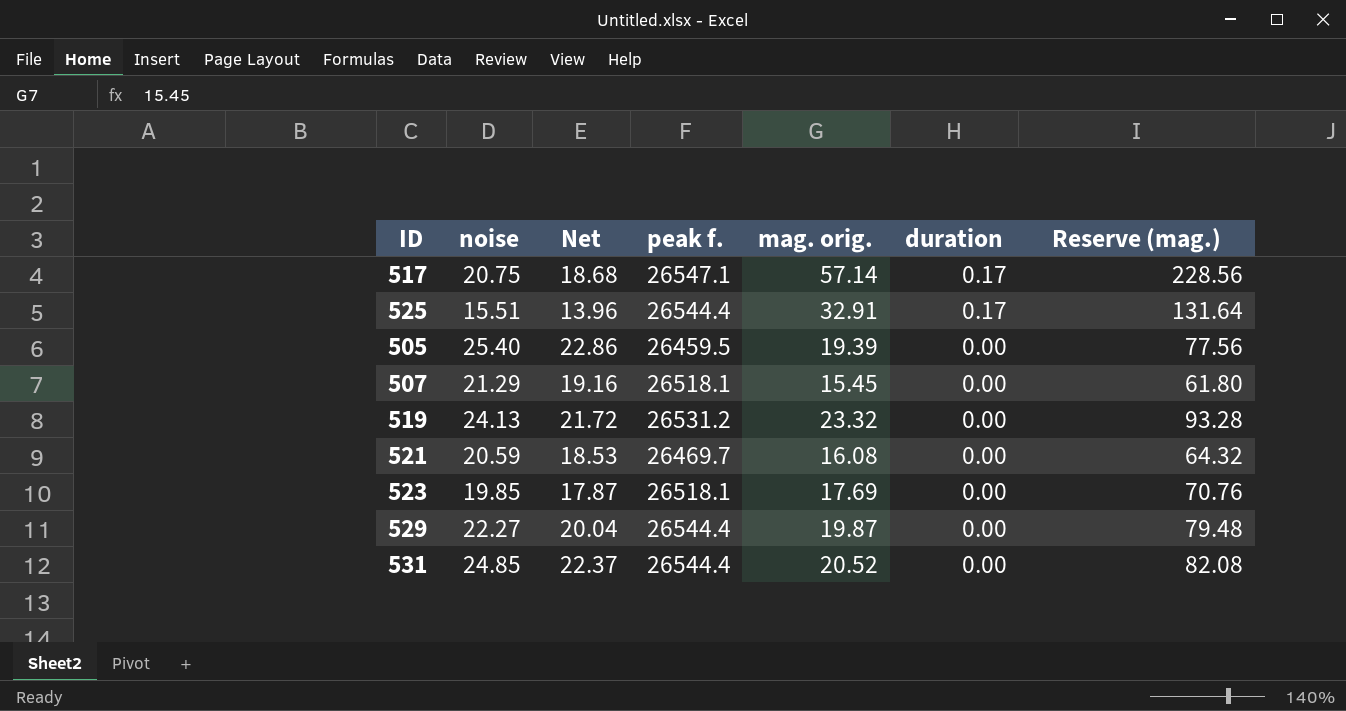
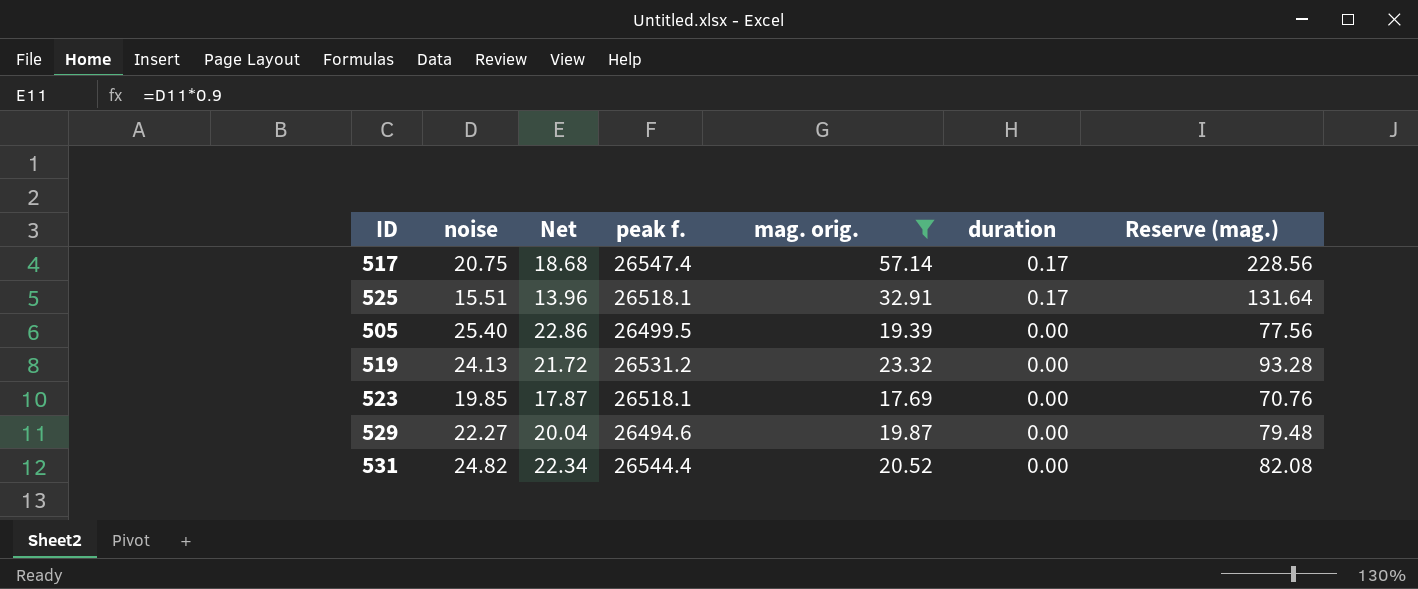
filter: none -> mag. orig. >= 17.69
517 | peak f.: 26547.1 -> 26547.4
525 | peak f.: 26544.4 -> 26518.1
505 | peak f.: 26459.5 -> 26499.5
529 | peak f.: 26544.4 -> 26494.6
531 | noise: 24.85 -> 24.82
531 | Net: 22.37 -> 22.34

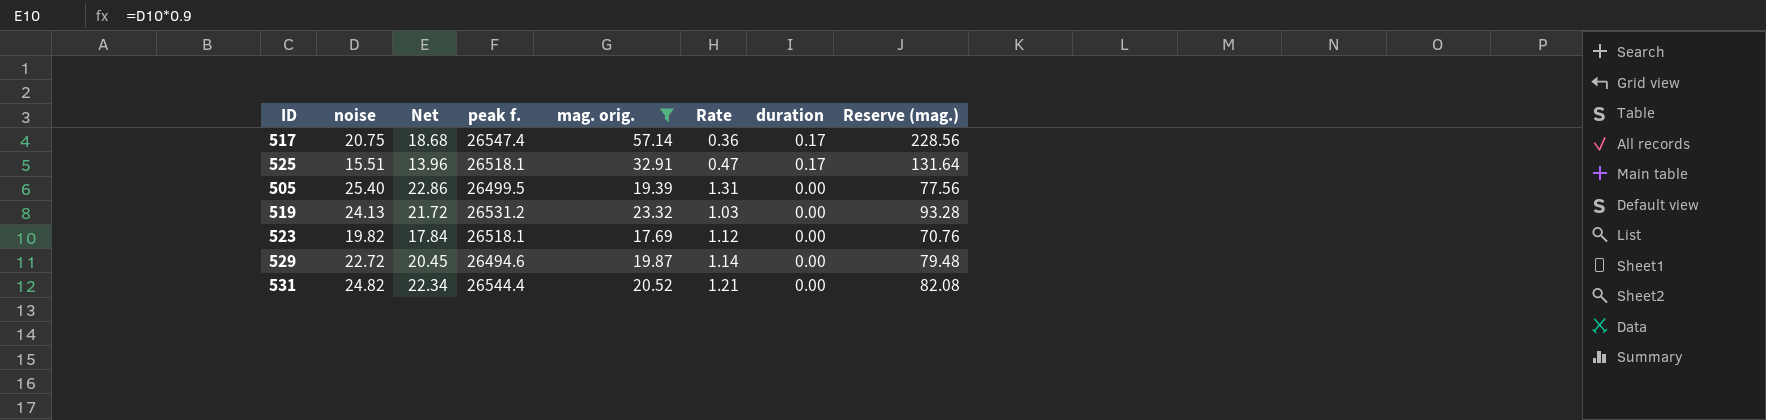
column Rate | formula: none -> [noise] / [mag. orig.]
523 | noise: 19.85 -> 19.82
523 | Net: 17.87 -> 17.84
529 | noise: 22.27 -> 22.72
529 | Net: 20.04 -> 20.45

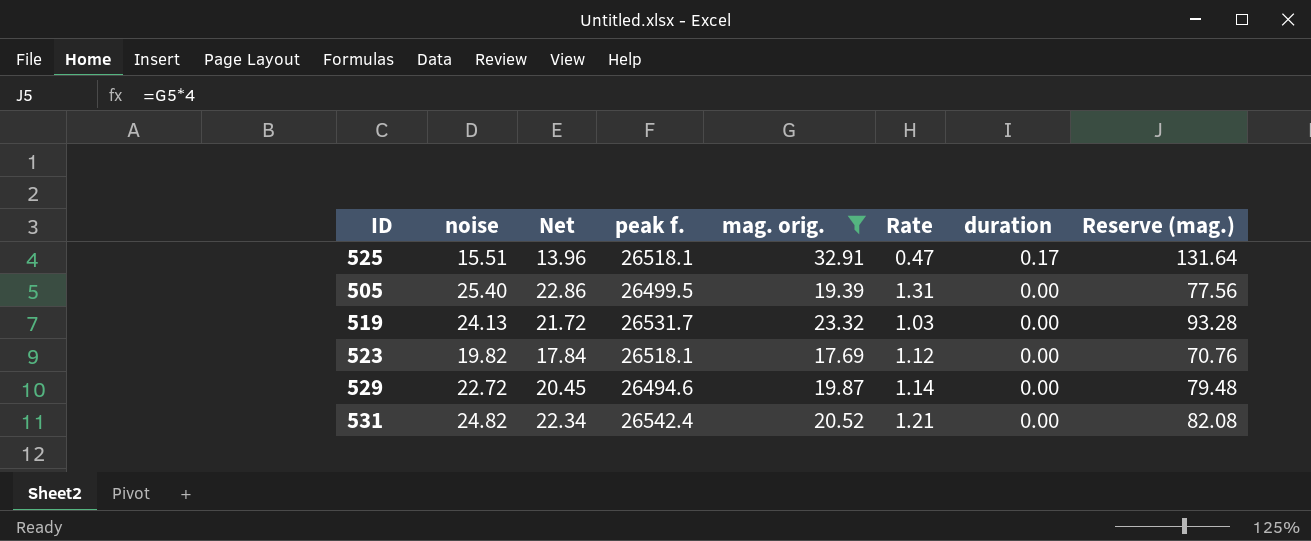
row 517: 20.75 | 18.68 | 26547.4 | 57.14 | 0.36 | 0.17 | 228.56 -> none
519 | peak f.: 26531.2 -> 26531.7
531 | peak f.: 26544.4 -> 26542.4

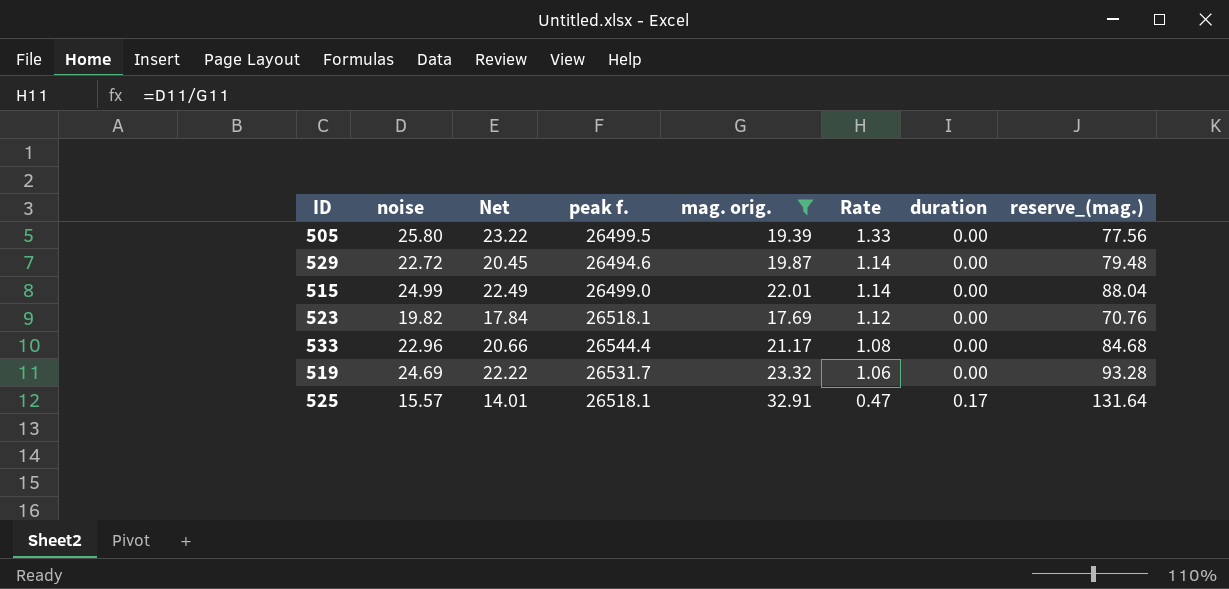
row order: duration descending -> Rate descending
column name: Reserve (mag.) -> reserve_(mag.)
row 531: 24.82 | 22.34 | 26542.4 | 20.52 | 1.21 | 0.00 | 82.08 -> none
505 | noise: 25.40 -> 25.80
505 | Net: 22.86 -> 23.22
505 | Rate: 1.31 -> 1.33
row 515: none -> 24.99 | 22.49 | 26499.0 | 22.01 | 1.14 | 0.00 | 88.04
row 533: none -> 22.96 | 20.66 | 26544.4 | 21.17 | 1.08 | 0.00 | 84.68
519 | noise: 24.13 -> 24.69
519 | Net: 21.72 -> 22.22
519 | Rate: 1.03 -> 1.06
525 | noise: 15.51 -> 15.57
525 | Net: 13.96 -> 14.01

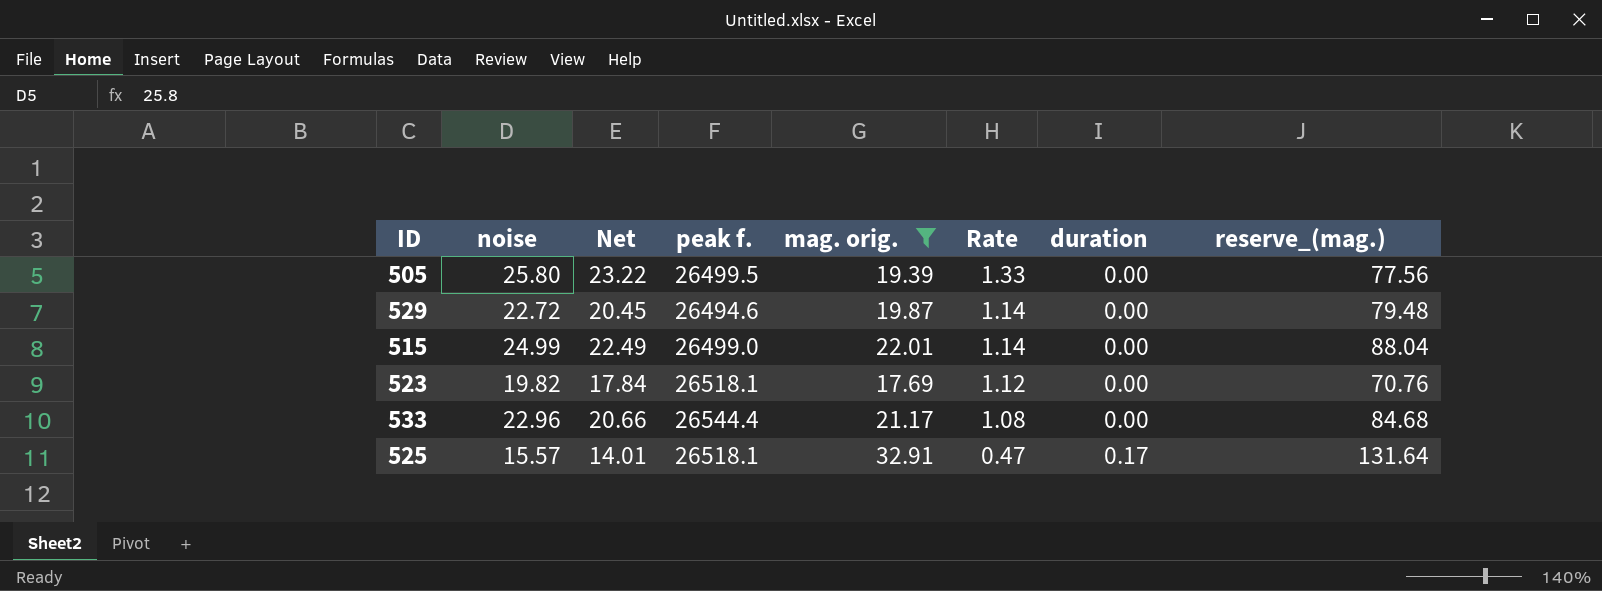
row 519: 24.69 | 22.22 | 26531.7 | 23.32 | 1.06 | 0.00 | 93.28 -> none

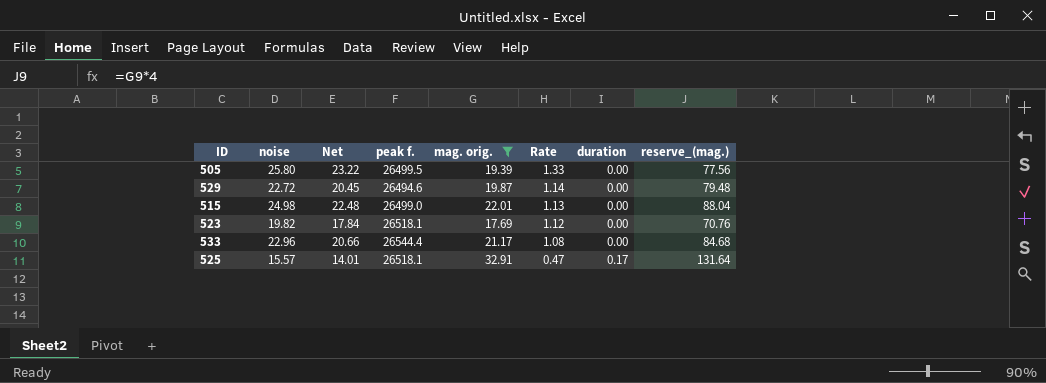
515 | noise: 24.99 -> 24.98
515 | Net: 22.49 -> 22.48
515 | Rate: 1.14 -> 1.13

